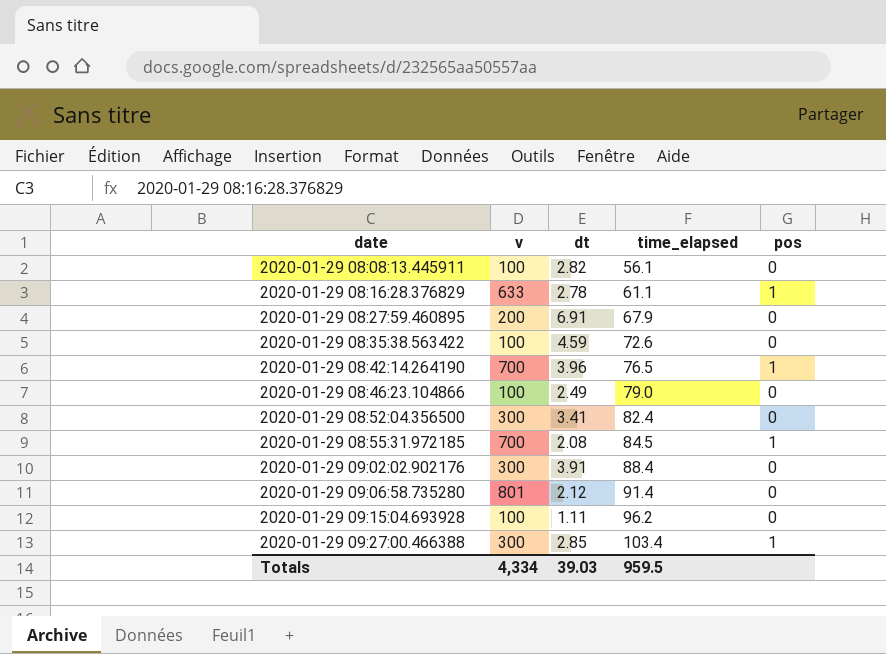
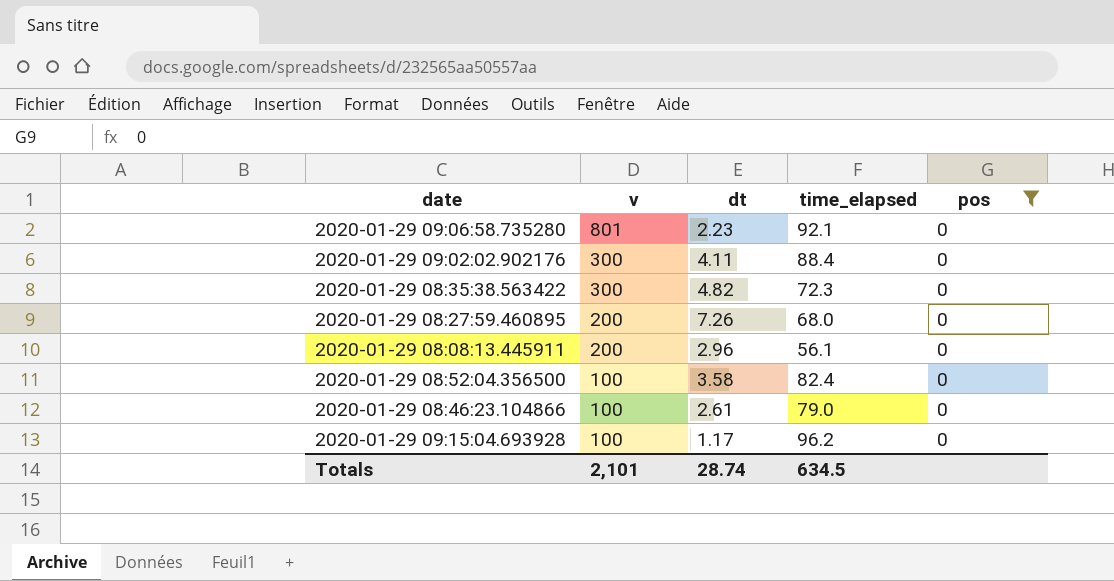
filter: none -> pos = 0
row order: date ascending -> v descending
2020-01-29 09:06:58.735280 | dt: 2.12 -> 2.23
2020-01-29 09:06:58.735280 | time_elapsed: 91.4 -> 92.1
2020-01-29 09:02:02.902176 | dt: 3.91 -> 4.11
2020-01-29 08:35:38.563422 | v: 100 -> 300
2020-01-29 08:35:38.563422 | dt: 4.59 -> 4.82
2020-01-29 08:35:38.563422 | time_elapsed: 72.6 -> 72.3
2020-01-29 08:27:59.460895 | dt: 6.91 -> 7.26
2020-01-29 08:27:59.460895 | time_elapsed: 67.9 -> 68.0
2020-01-29 08:08:13.445911 | v: 100 -> 200
2020-01-29 08:08:13.445911 | dt: 2.82 -> 2.96
2020-01-29 08:52:04.356500 | v: 300 -> 100
2020-01-29 08:52:04.356500 | dt: 3.41 -> 3.58
2020-01-29 08:46:23.104866 | dt: 2.49 -> 2.61
2020-01-29 09:15:04.693928 | dt: 1.11 -> 1.17
Totals | v: 4,334 -> 2,101
Totals | dt: 39.03 -> 28.74
Totals | time_elapsed: 959.5 -> 634.5

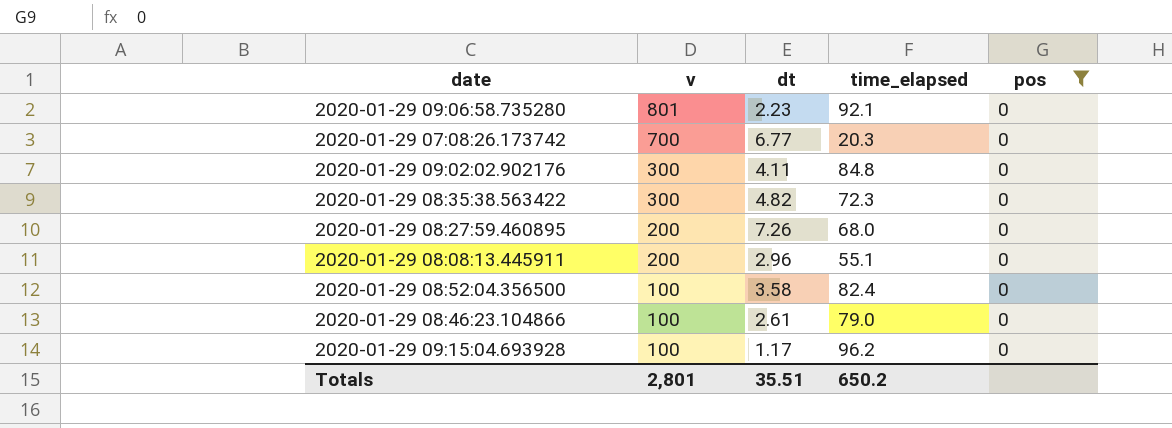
row 2020-01-29 07:08:26.173742: none -> 700 | 6.77 | 20.3 | 0
2020-01-29 09:02:02.902176 | time_elapsed: 88.4 -> 84.8
2020-01-29 08:08:13.445911 | time_elapsed: 56.1 -> 55.1
Totals | v: 2,101 -> 2,801
Totals | dt: 28.74 -> 35.51
Totals | time_elapsed: 634.5 -> 650.2

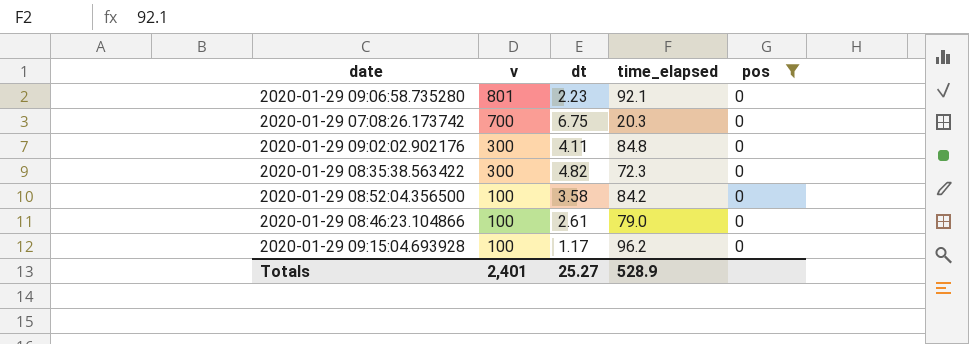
row 2020-01-29 08:27:59.460895: 200 | 7.26 | 68.0 | 0 -> none
row 2020-01-29 08:08:13.445911: 200 | 2.96 | 55.1 | 0 -> none
2020-01-29 07:08:26.173742 | dt: 6.77 -> 6.75
2020-01-29 08:52:04.356500 | time_elapsed: 82.4 -> 84.2
Totals | v: 2,801 -> 2,401
Totals | dt: 35.51 -> 25.27
Totals | time_elapsed: 650.2 -> 528.9

